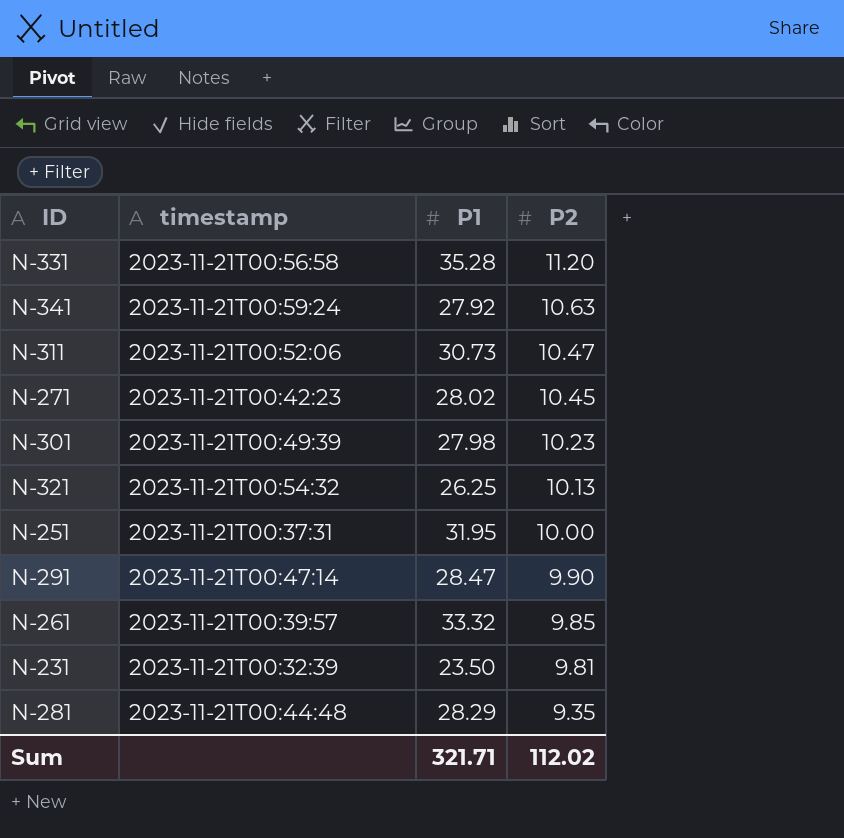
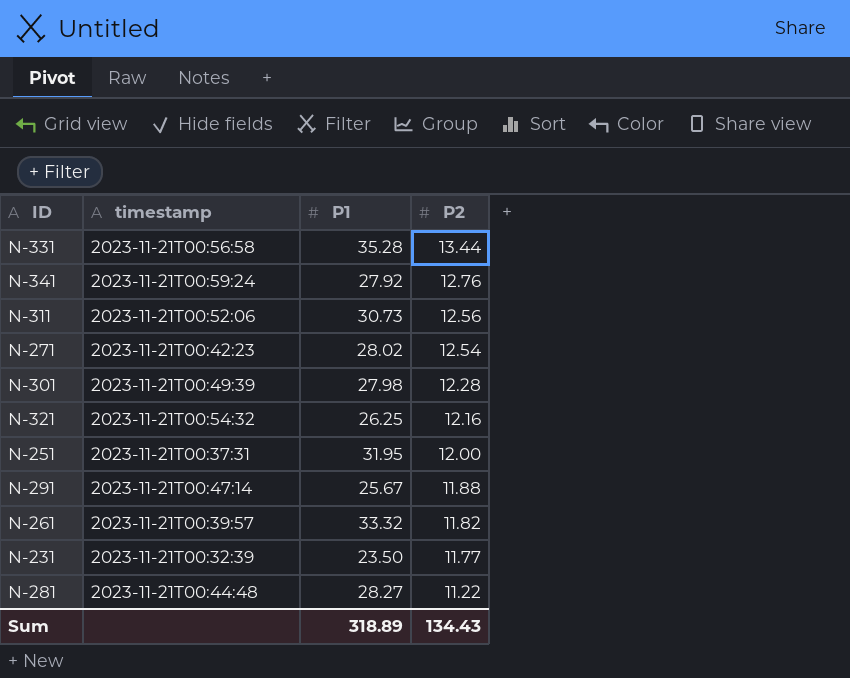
N-331 | P2: 11.20 -> 13.44
N-341 | P2: 10.63 -> 12.76
N-311 | P2: 10.47 -> 12.56
N-271 | P2: 10.45 -> 12.54
N-301 | P2: 10.23 -> 12.28
N-321 | P2: 10.13 -> 12.16
N-251 | P2: 10.00 -> 12.00
N-291 | P1: 28.47 -> 25.67
N-291 | P2: 9.90 -> 11.88
N-261 | P2: 9.85 -> 11.82
N-231 | P2: 9.81 -> 11.77
N-281 | P1: 28.29 -> 28.27
N-281 | P2: 9.35 -> 11.22
Sum | P1: 321.71 -> 318.89
Sum | P2: 112.02 -> 134.43

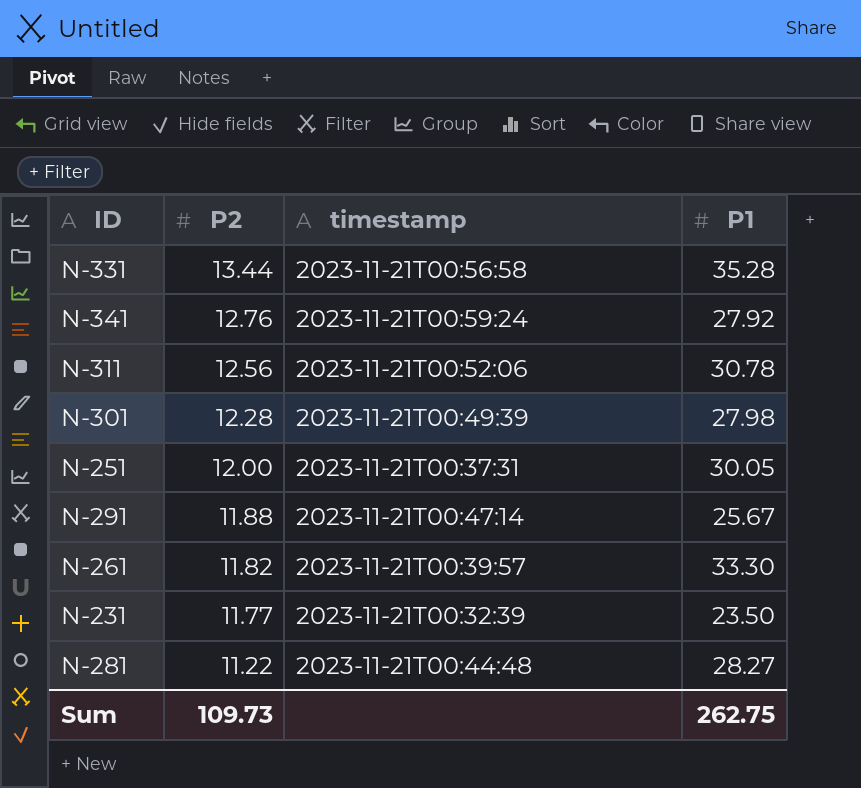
column P2 | position: 4 -> 2
row N-271: 2023-11-21T00:42:23 | 28.02 | 12.54 -> none
row N-321: 2023-11-21T00:54:32 | 26.25 | 12.16 -> none
N-311 | P1: 30.73 -> 30.78
N-251 | P1: 31.95 -> 30.05
N-261 | P1: 33.32 -> 33.30
Sum | P2: 134.43 -> 109.73
Sum | P1: 318.89 -> 262.75

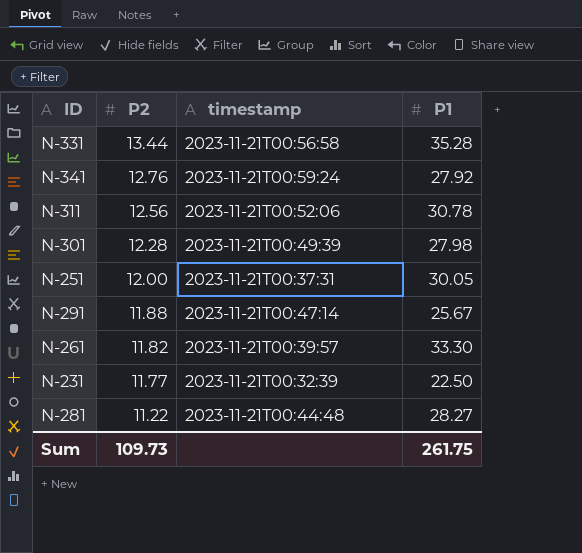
N-231 | P1: 23.50 -> 22.50
Sum | P1: 262.75 -> 261.75

